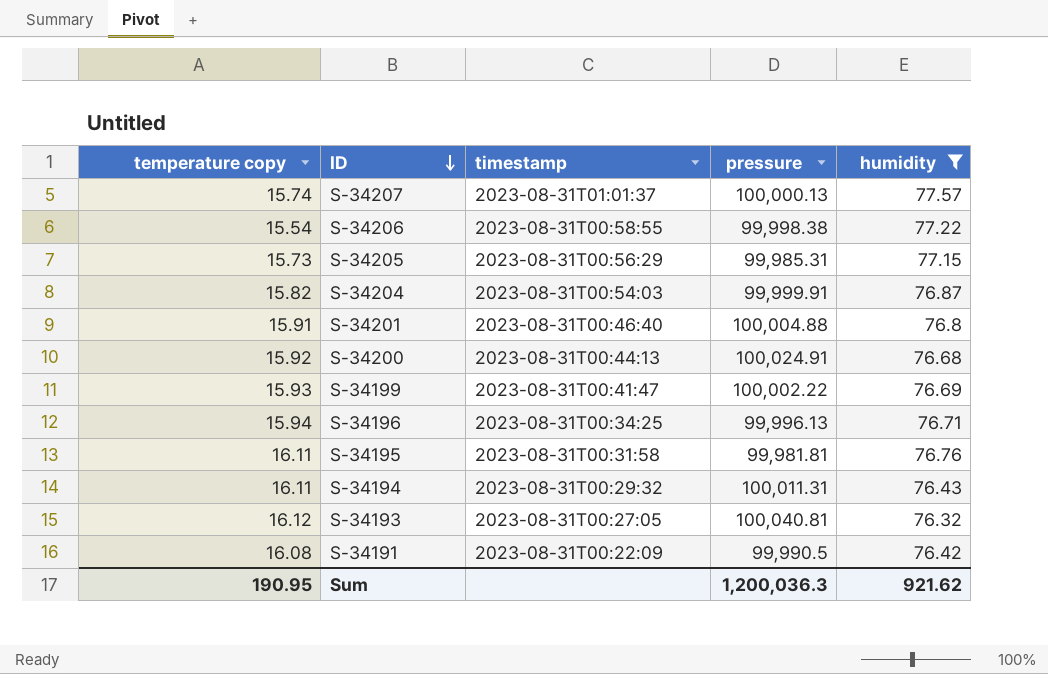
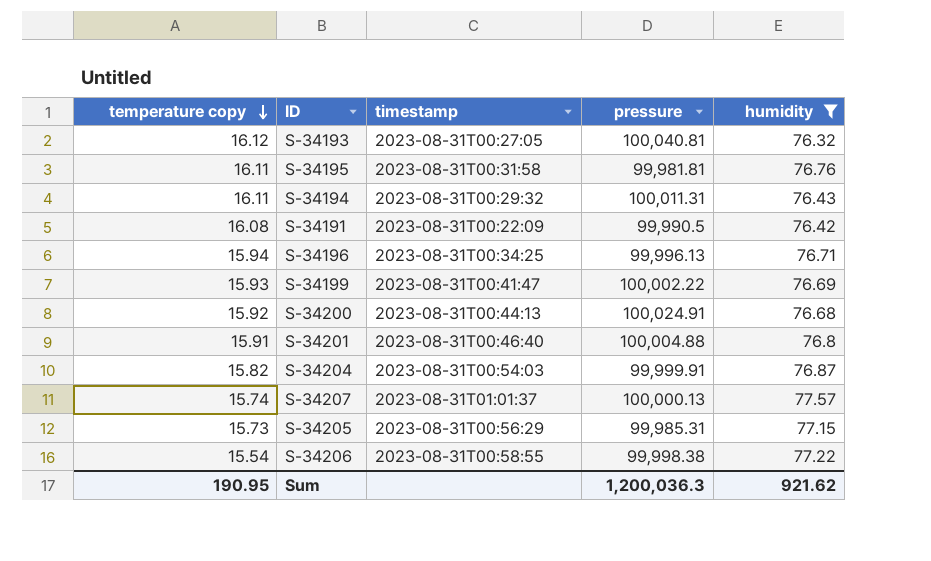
row order: ID descending -> temperature copy descending

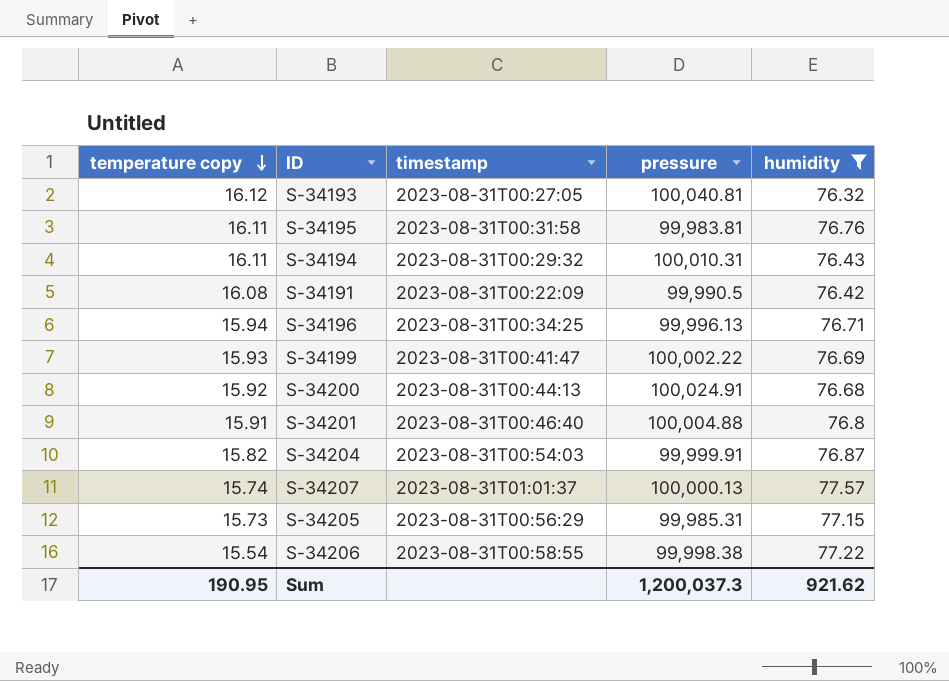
S-34195 | pressure: 99,981.81 -> 99,983.81
S-34194 | pressure: 100,011.31 -> 100,010.31
Sum | pressure: 1,200,036.3 -> 1,200,037.3

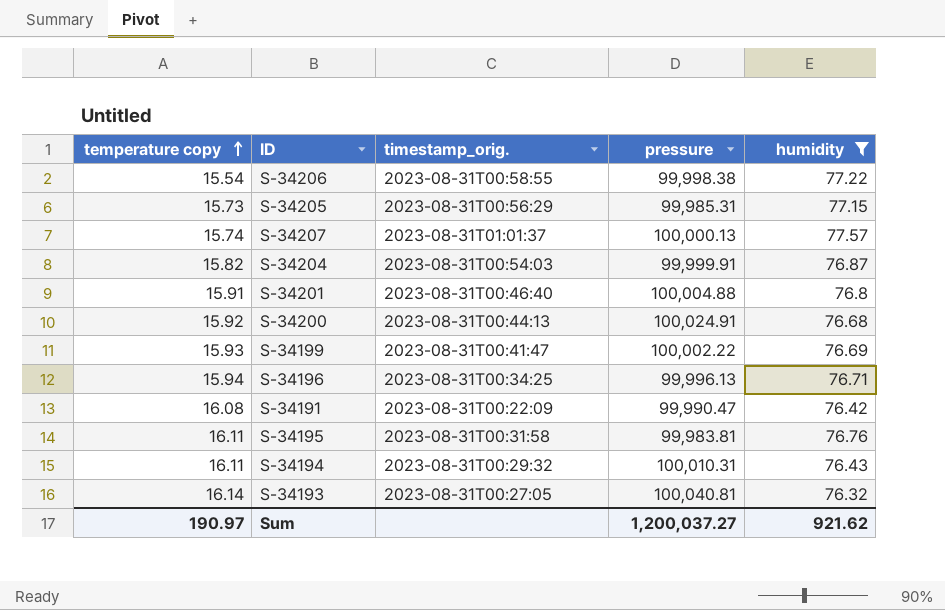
row order: temperature copy descending -> temperature copy ascending
column name: timestamp -> timestamp_orig.
S-34191 | pressure: 99,990.5 -> 99,990.47
S-34193 | temperature copy: 16.12 -> 16.14
Sum | temperature copy: 190.95 -> 190.97
Sum | pressure: 1,200,037.3 -> 1,200,037.27

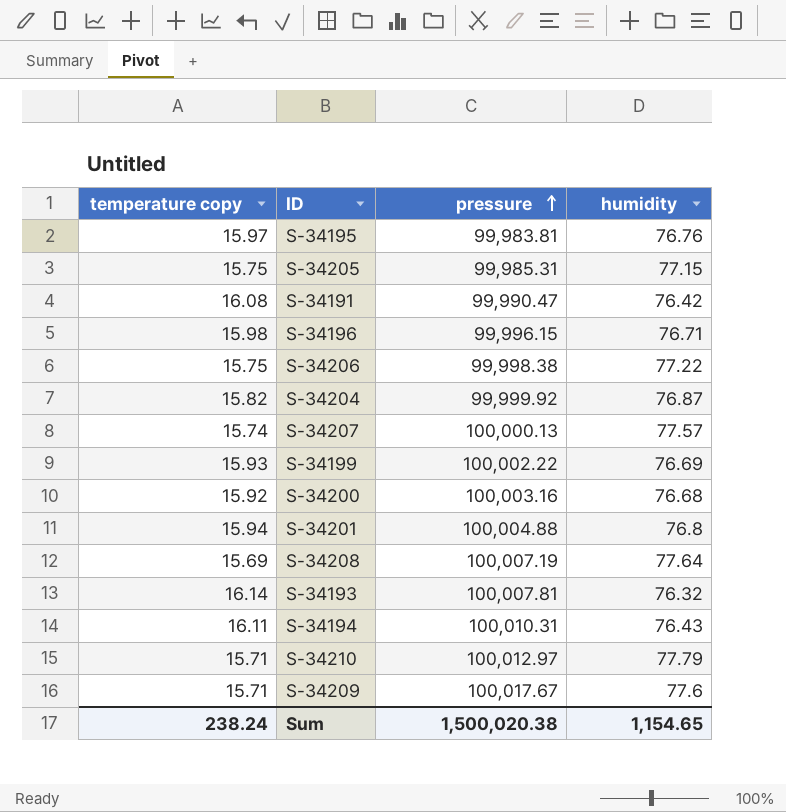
filter: humidity <= 77.57 -> none
row order: temperature copy ascending -> pressure ascending
column timestamp_orig. | position: 3 -> none
S-34195 | temperature copy: 16.11 -> 15.97
S-34205 | temperature copy: 15.73 -> 15.75
S-34196 | temperature copy: 15.94 -> 15.98
S-34196 | pressure: 99,996.13 -> 99,996.15
S-34206 | temperature copy: 15.54 -> 15.75
S-34204 | pressure: 99,999.91 -> 99,999.92
S-34200 | pressure: 100,024.91 -> 100,003.16
S-34201 | temperature copy: 15.91 -> 15.94
S-34193 | pressure: 100,040.81 -> 100,007.81
Sum | temperature copy: 190.97 -> 238.24
Sum | pressure: 1,200,037.27 -> 1,500,020.38
Sum | humidity: 921.62 -> 1,154.65

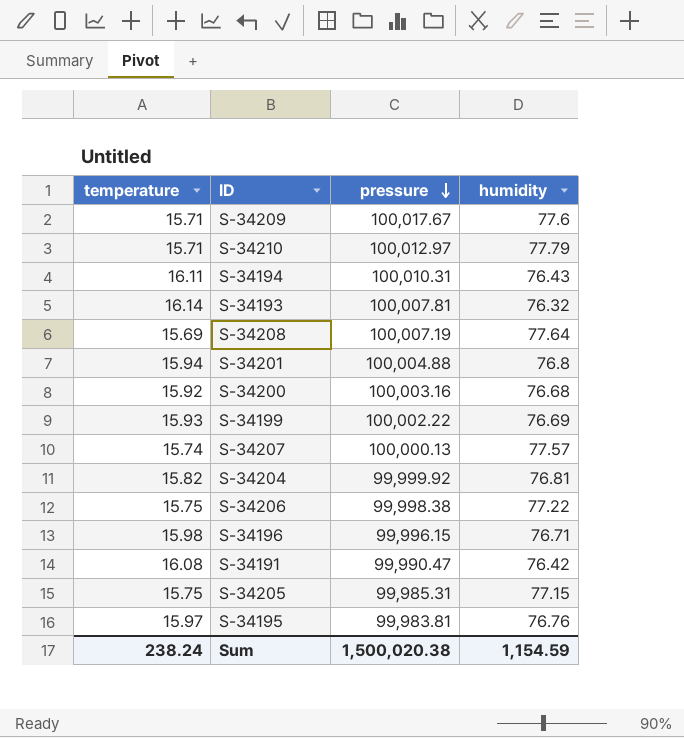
row order: pressure ascending -> pressure descending
column name: temperature copy -> temperature
S-34204 | humidity: 76.87 -> 76.81
Sum | humidity: 1,154.65 -> 1,154.59

